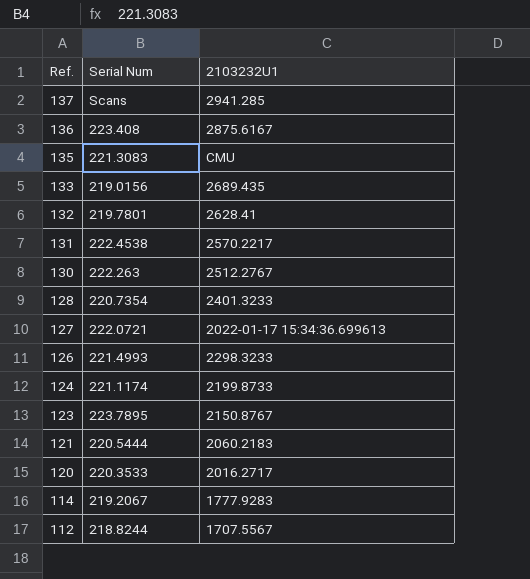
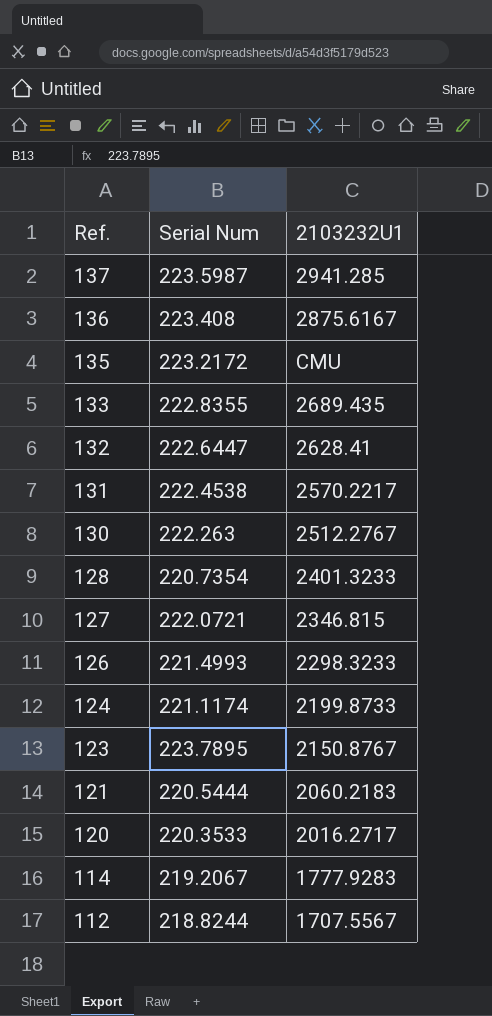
137 | Serial Num: Scans -> 223.5987
135 | Serial Num: 221.3083 -> 223.2172
133 | Serial Num: 219.0156 -> 222.8355
132 | Serial Num: 219.7801 -> 222.6447
127 | 2103232U1: 2022-01-17 15:34:36.699613 -> 2346.815

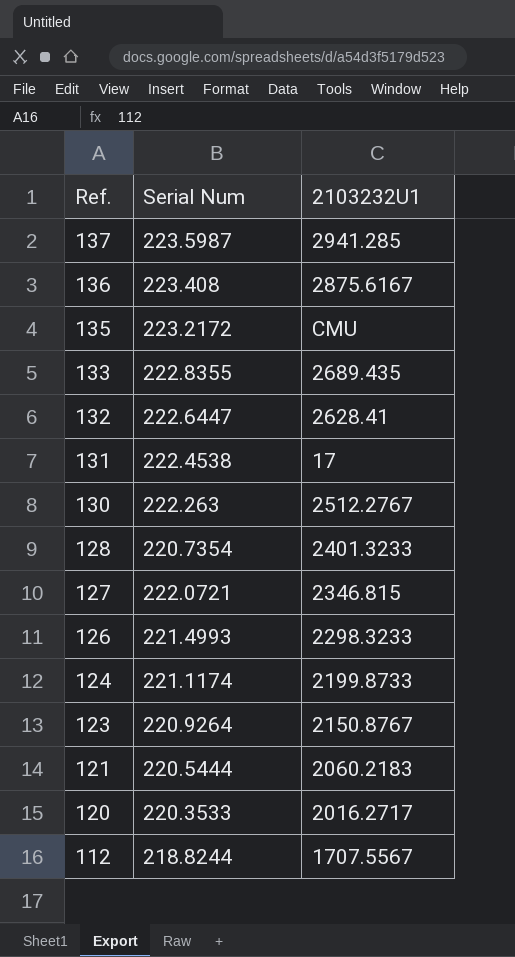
row 114: 219.2067 | 1777.9283 -> none
131 | 2103232U1: 2570.2217 -> 17
123 | Serial Num: 223.7895 -> 220.9264

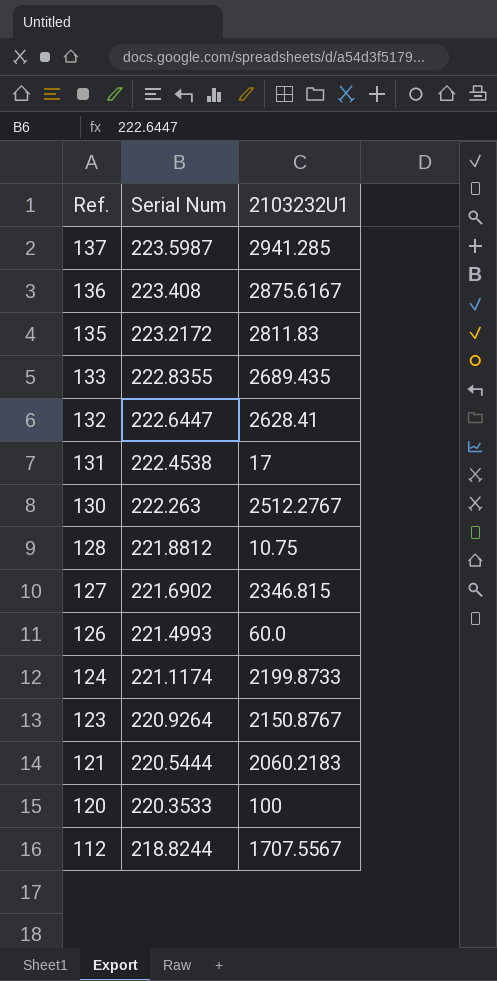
135 | 2103232U1: CMU -> 2811.83
128 | Serial Num: 220.7354 -> 221.8812
128 | 2103232U1: 2401.3233 -> 10.75
127 | Serial Num: 222.0721 -> 221.6902
126 | 2103232U1: 2298.3233 -> 60.0
120 | 2103232U1: 2016.2717 -> 100

